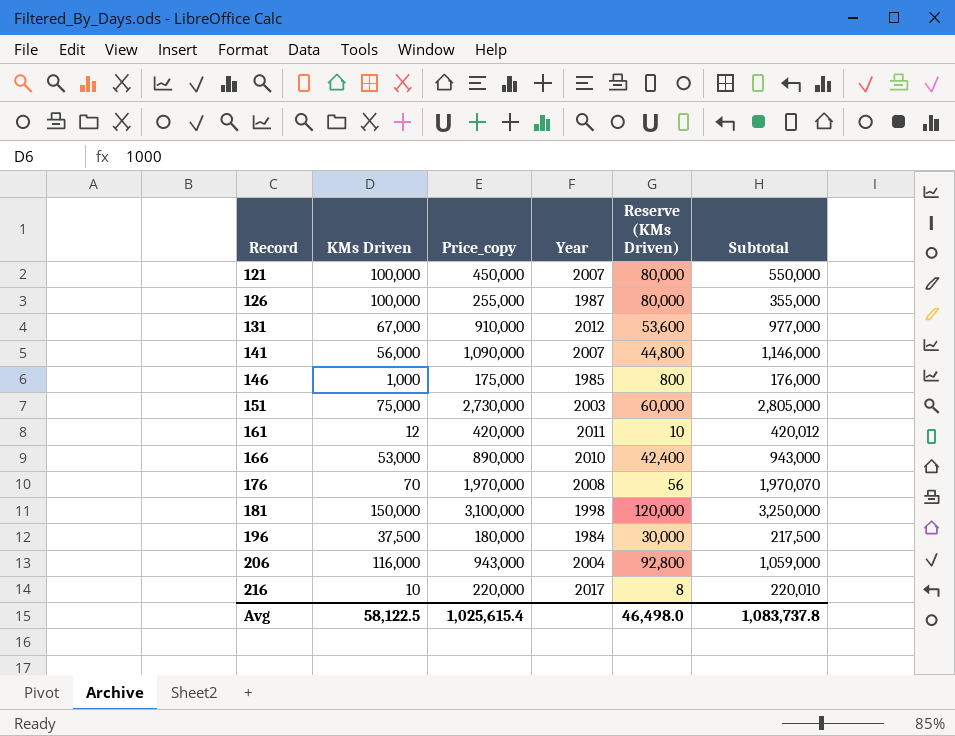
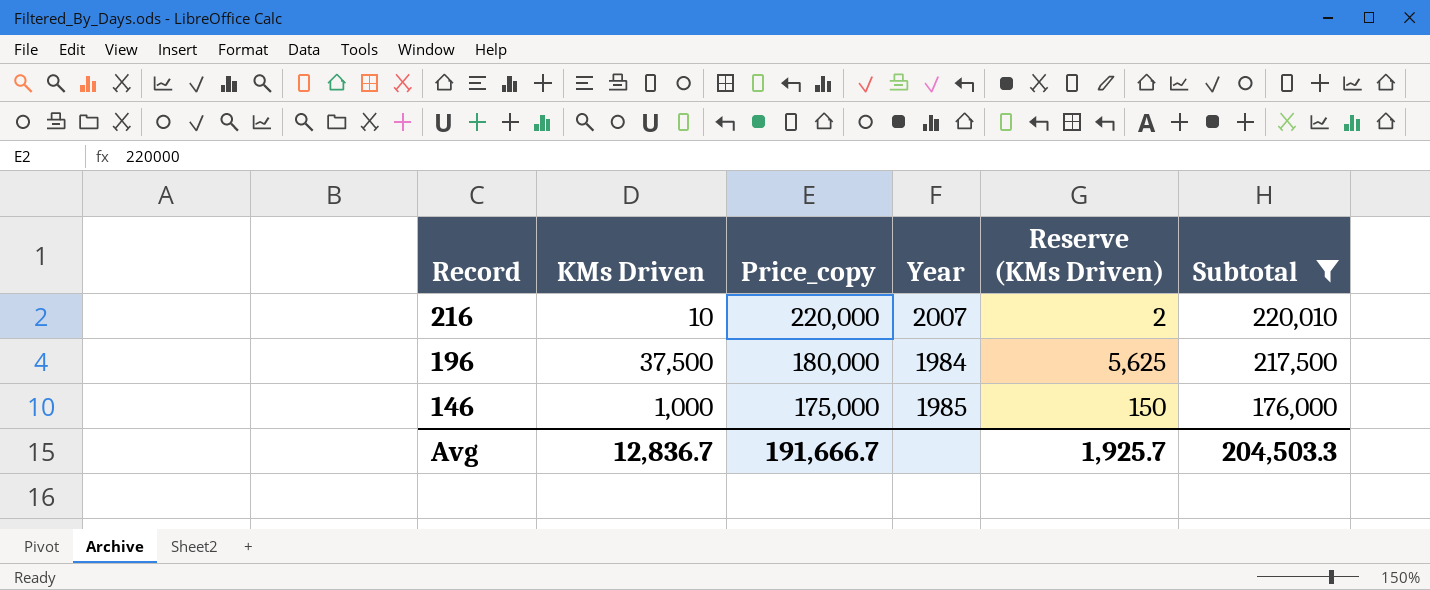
filter: none -> Subtotal <= 220,010
row order: Record ascending -> Record descending
column Reserve (KMs Driven) | formula: [KMs Driven] * 0.8 -> [KMs Driven] * 0.15
216 | Year: 2017 -> 2007
Avg | KMs Driven: 58,122.5 -> 12,836.7
Avg | Price_copy: 1,025,615.4 -> 191,666.7
Avg | Reserve (KMs Driven): 46,498.0 -> 1,925.7
Avg | Subtotal: 1,083,737.8 -> 204,503.3

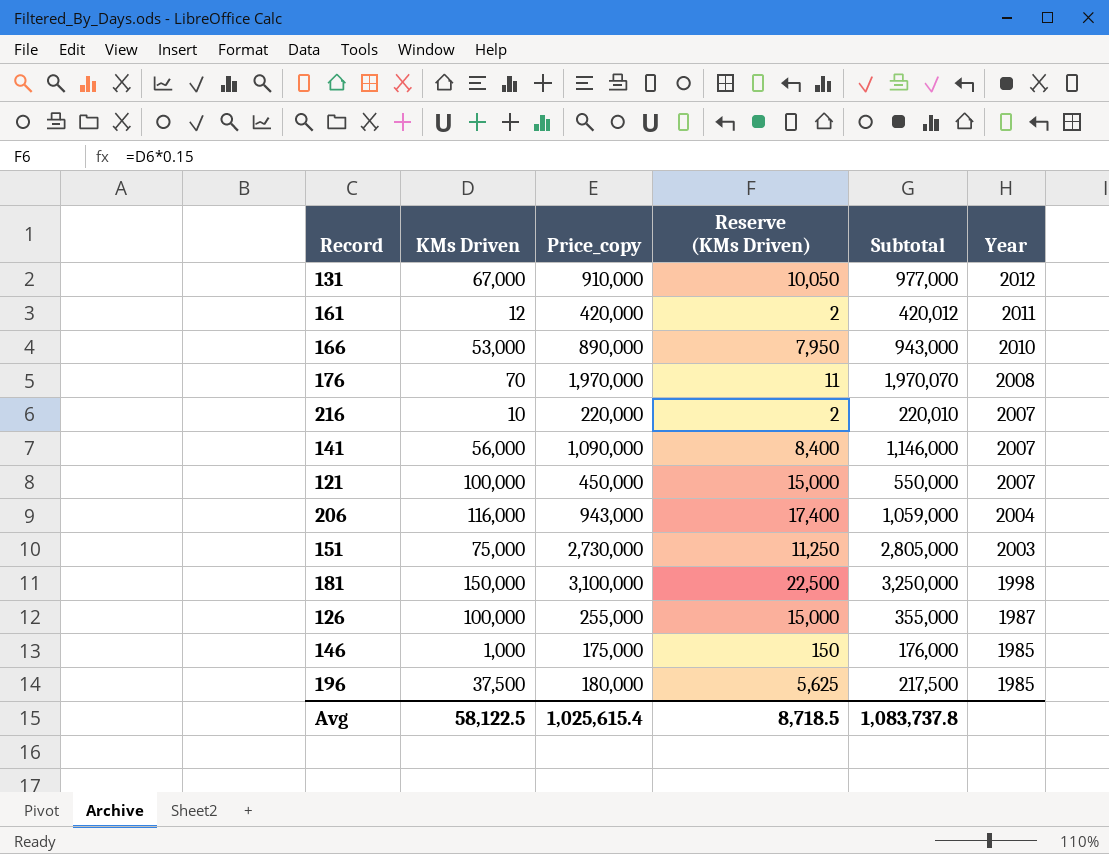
filter: Subtotal <= 220,010 -> none
row order: Record descending -> Year descending
column Year | position: 4 -> 6
196 | Year: 1984 -> 1985
Avg | KMs Driven: 12,836.7 -> 58,122.5
Avg | Price_copy: 191,666.7 -> 1,025,615.4
Avg | Reserve (KMs Driven): 1,925.7 -> 8,718.5
Avg | Subtotal: 204,503.3 -> 1,083,737.8

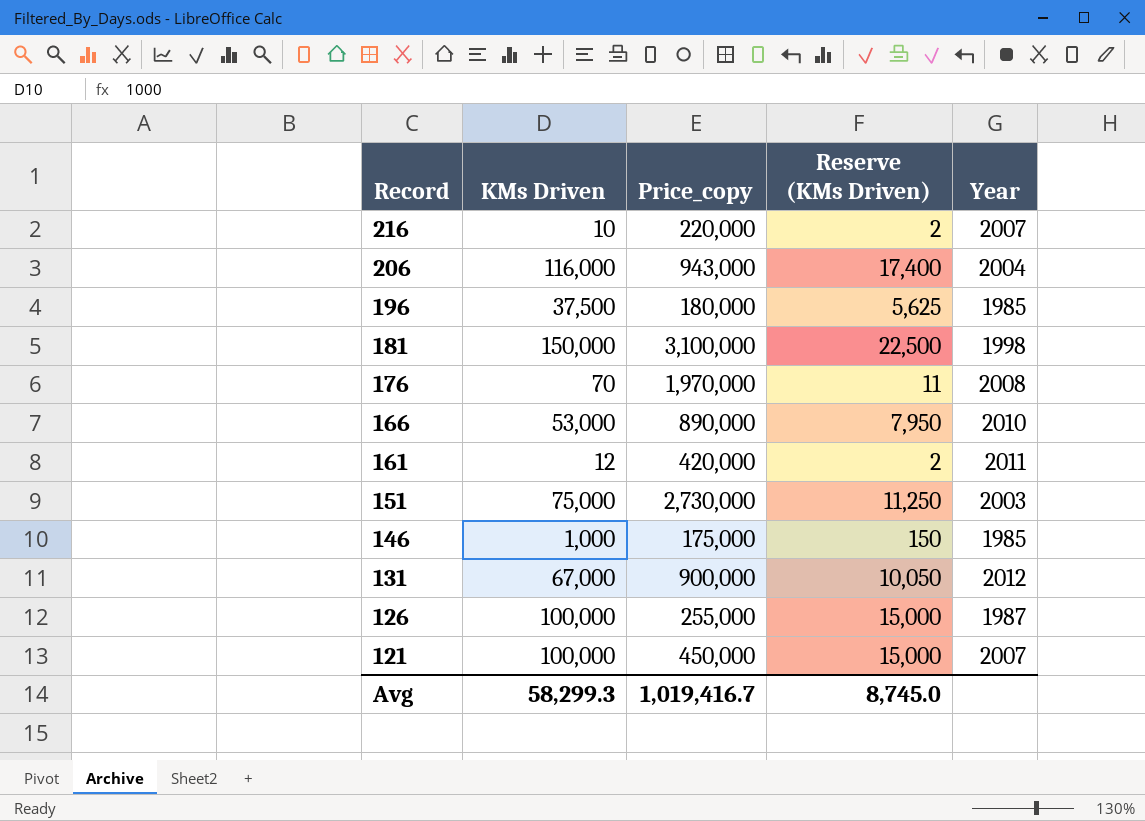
row order: Year descending -> Record descending
column Subtotal | formula: [KMs Driven] + [Price_copy] -> none
row 141: 56,000 | 1,090,000 | 8,400 | 1,146,000 | 2007 -> none
131 | Price_copy: 910,000 -> 900,000
Avg | KMs Driven: 58,122.5 -> 58,299.3
Avg | Price_copy: 1,025,615.4 -> 1,019,416.7
Avg | Reserve (KMs Driven): 8,718.5 -> 8,745.0

